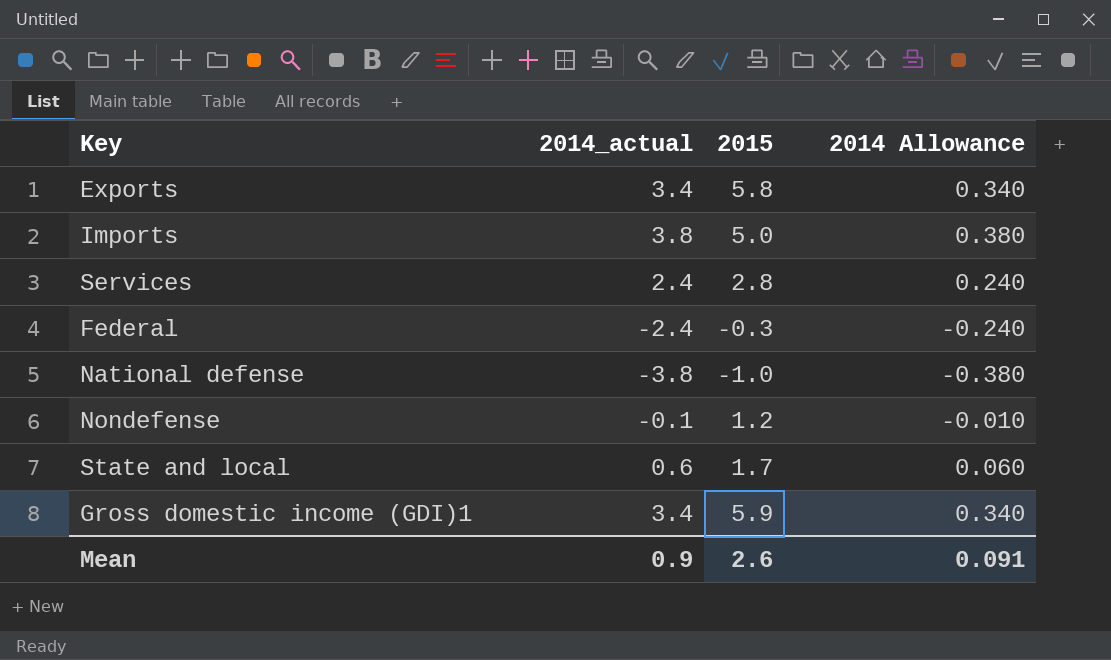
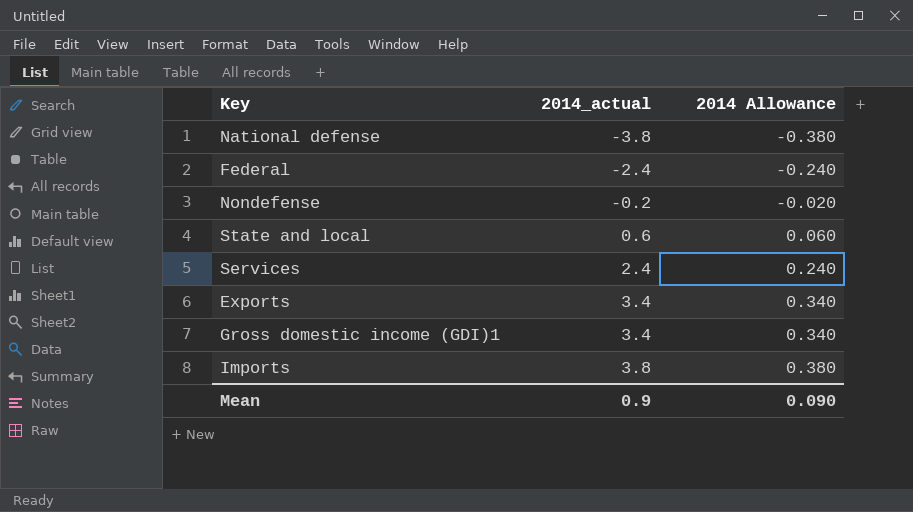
row order: none -> 2014_actual ascending
column 2015 | position: 3 -> none
Nondefense | 2014_actual: -0.1 -> -0.2
Nondefense | 2014 Allowance: -0.010 -> -0.020
Mean | 2014 Allowance: 0.091 -> 0.090

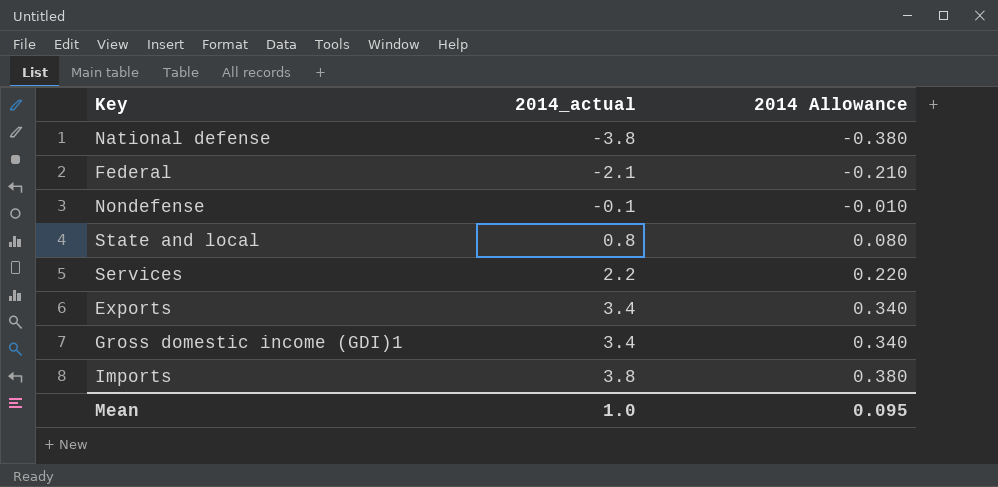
Federal | 2014_actual: -2.4 -> -2.1
Federal | 2014 Allowance: -0.240 -> -0.210
Nondefense | 2014_actual: -0.2 -> -0.1
Nondefense | 2014 Allowance: -0.020 -> -0.010
State and local | 2014_actual: 0.6 -> 0.8
State and local | 2014 Allowance: 0.060 -> 0.080
Services | 2014_actual: 2.4 -> 2.2
Services | 2014 Allowance: 0.240 -> 0.220
Mean | 2014_actual: 0.9 -> 1.0
Mean | 2014 Allowance: 0.090 -> 0.095

